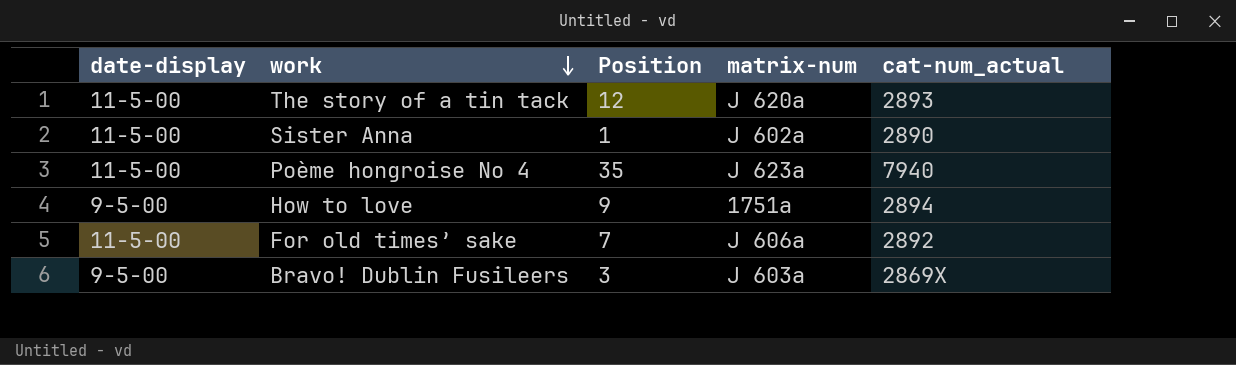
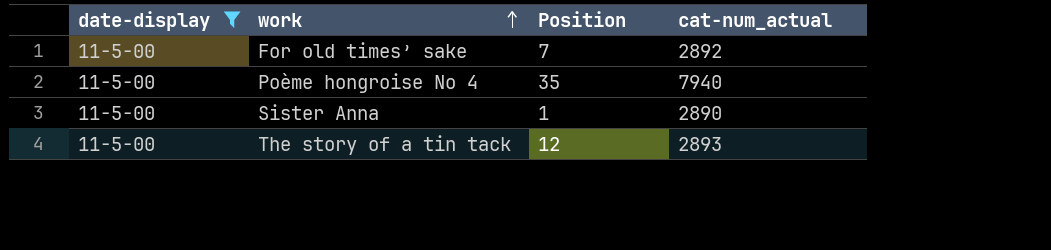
filter: none -> date-display = 11-5-00
row order: work descending -> work ascending
column matrix-num | position: 4 -> none

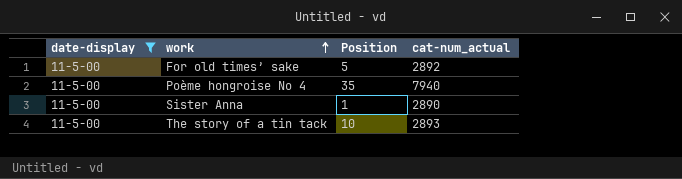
For old times’ sake | Position: 7 -> 5
The story of a tin tack | Position: 12 -> 10

